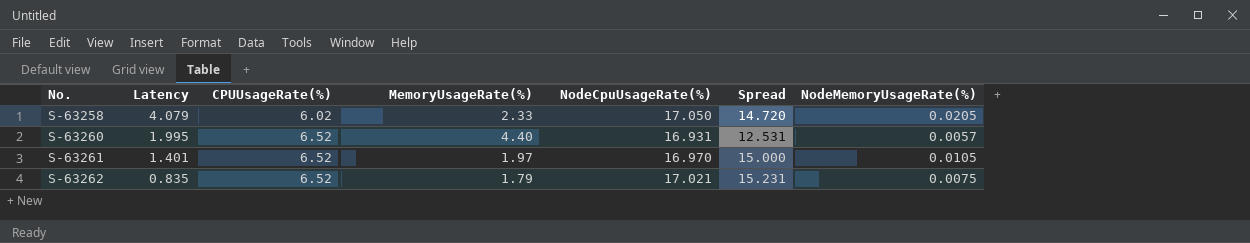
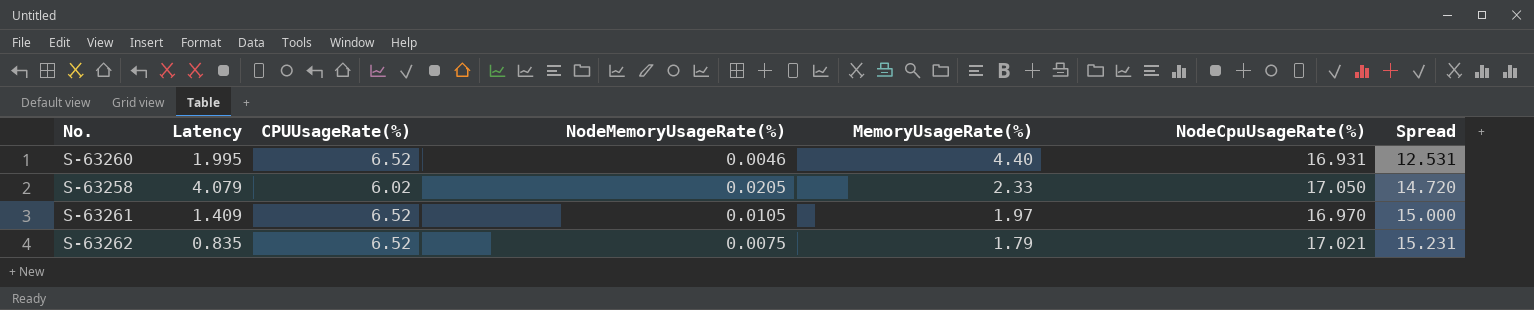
row order: No. ascending -> MemoryUsageRate(%) descending
column NodeMemoryUsageRate(%) | position: 7 -> 4
S-63260 | NodeMemoryUsageRate(%): 0.0057 -> 0.0046
S-63261 | Latency: 1.401 -> 1.409

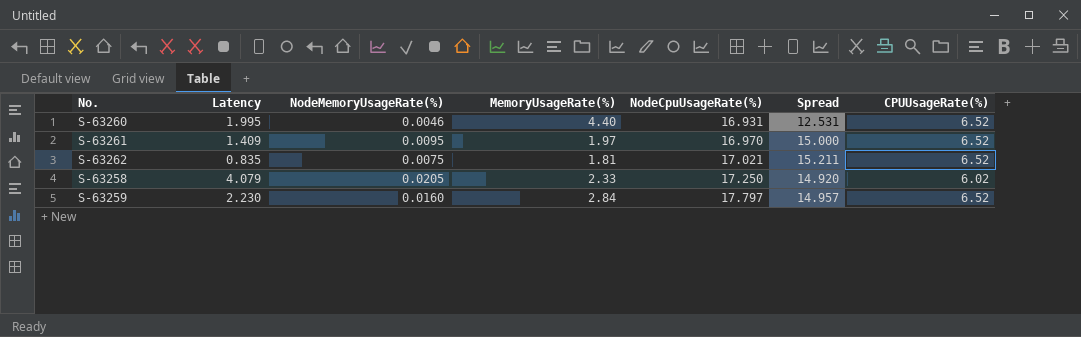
row order: MemoryUsageRate(%) descending -> NodeCpuUsageRate(%) ascending
column CPUUsageRate(%) | position: 3 -> 7
S-63261 | NodeMemoryUsageRate(%): 0.0105 -> 0.0095
S-63262 | MemoryUsageRate(%): 1.79 -> 1.81
S-63262 | Spread: 15.231 -> 15.211
S-63258 | NodeCpuUsageRate(%): 17.050 -> 17.250
S-63258 | Spread: 14.720 -> 14.920
row S-63259: none -> 2.230 | 0.0160 | 2.84 | 17.797 | 14.957 | 6.52

